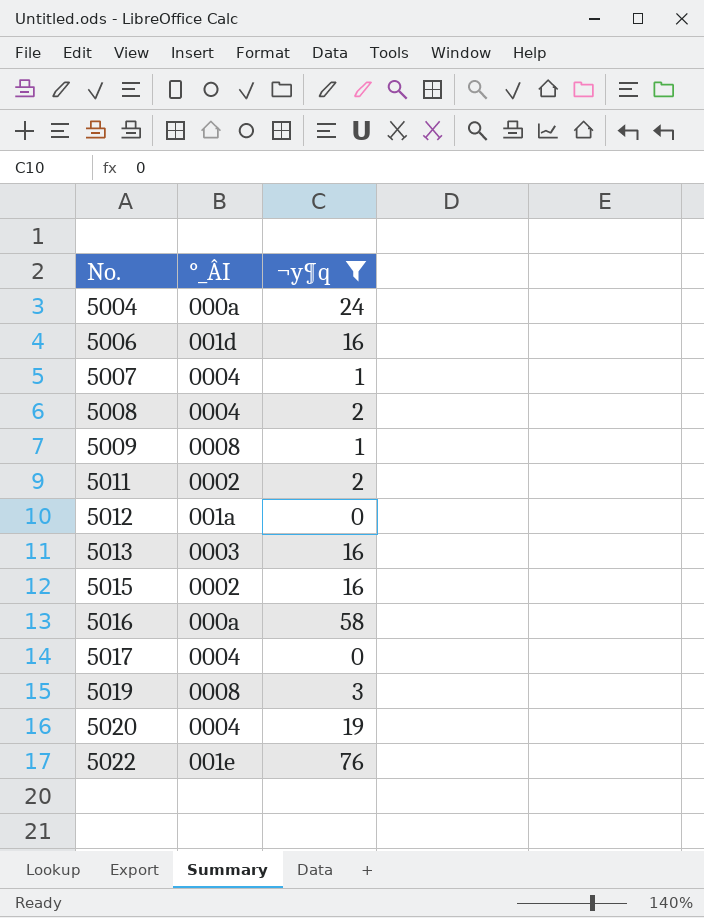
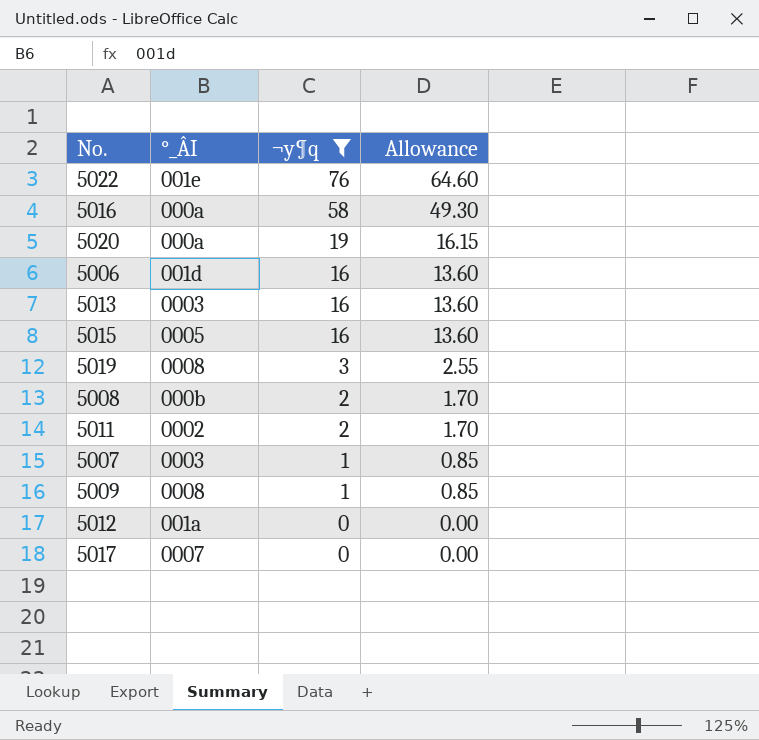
row order: No. ascending -> ¬y¶q descending
column Allowance | formula: none -> [¬y¶q] * 0.85
row 5004: 000a | 24 -> none
5020 | °_ÂI: 0004 -> 000a
5015 | °_ÂI: 0002 -> 0005
5008 | °_ÂI: 0004 -> 000b
5007 | °_ÂI: 0004 -> 0003
5017 | °_ÂI: 0004 -> 0007

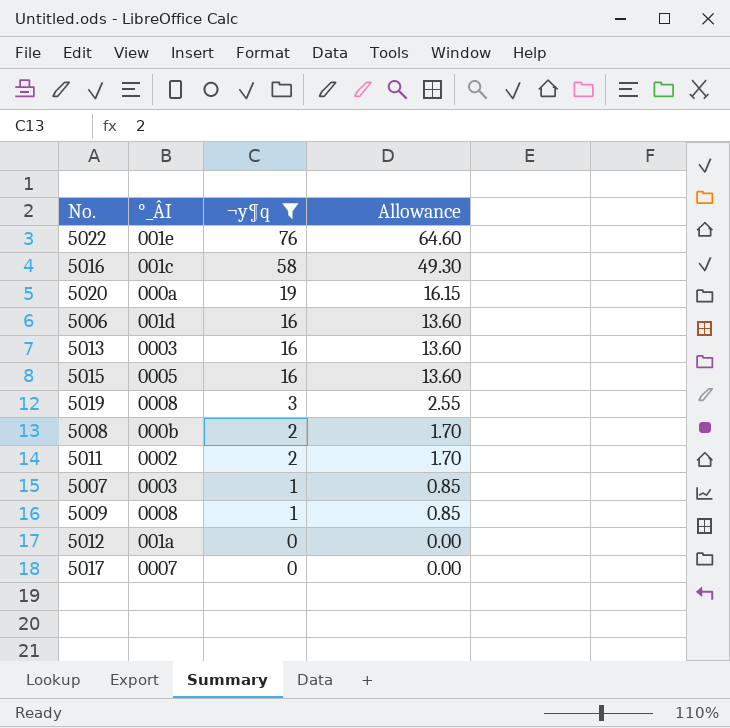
5016 | °_ÂI: 000a -> 001c

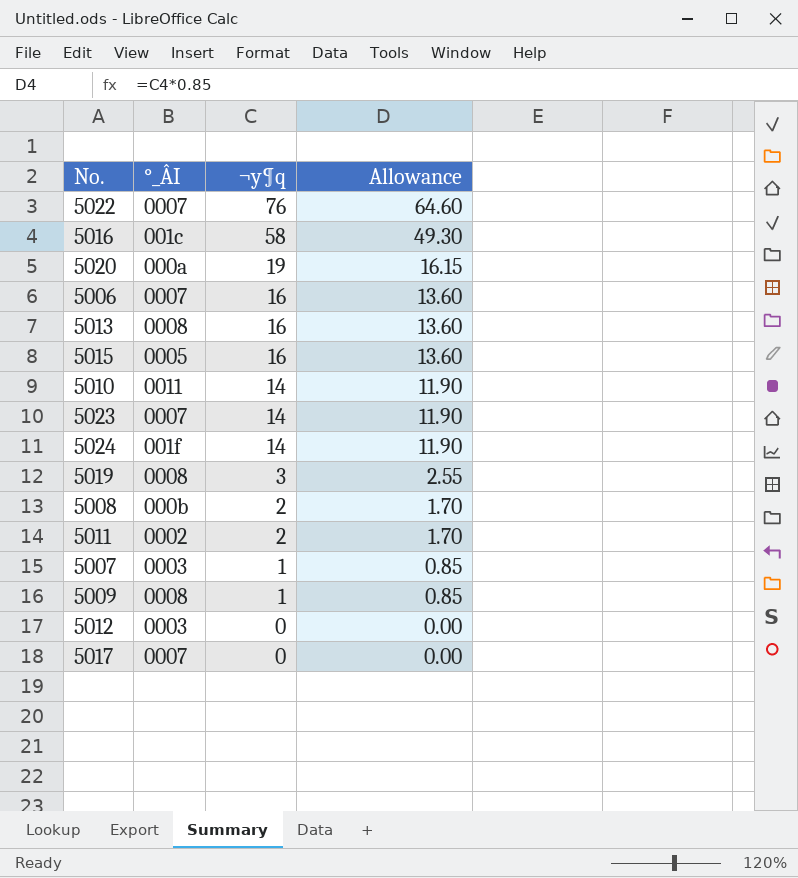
filter: ¬y¶q != 14 -> none
5022 | °_ÂI: 001e -> 0007
5006 | °_ÂI: 001d -> 0007
5013 | °_ÂI: 0003 -> 0008
5012 | °_ÂI: 001a -> 0003

